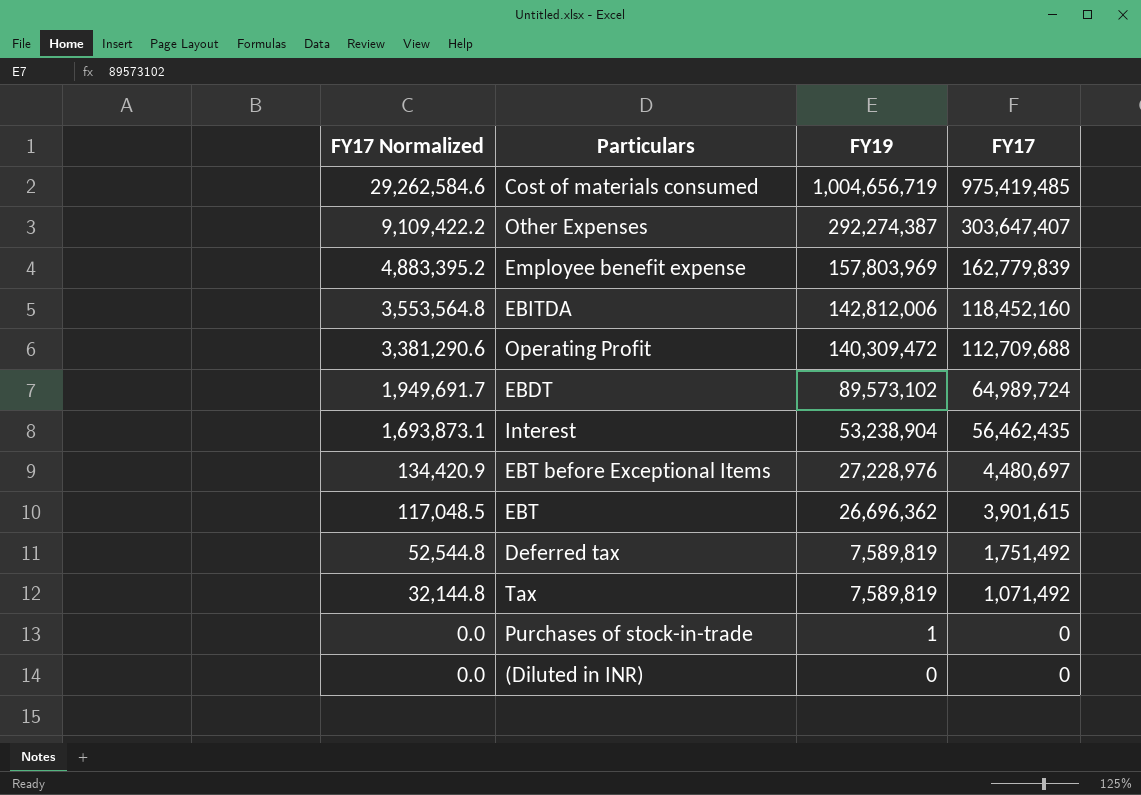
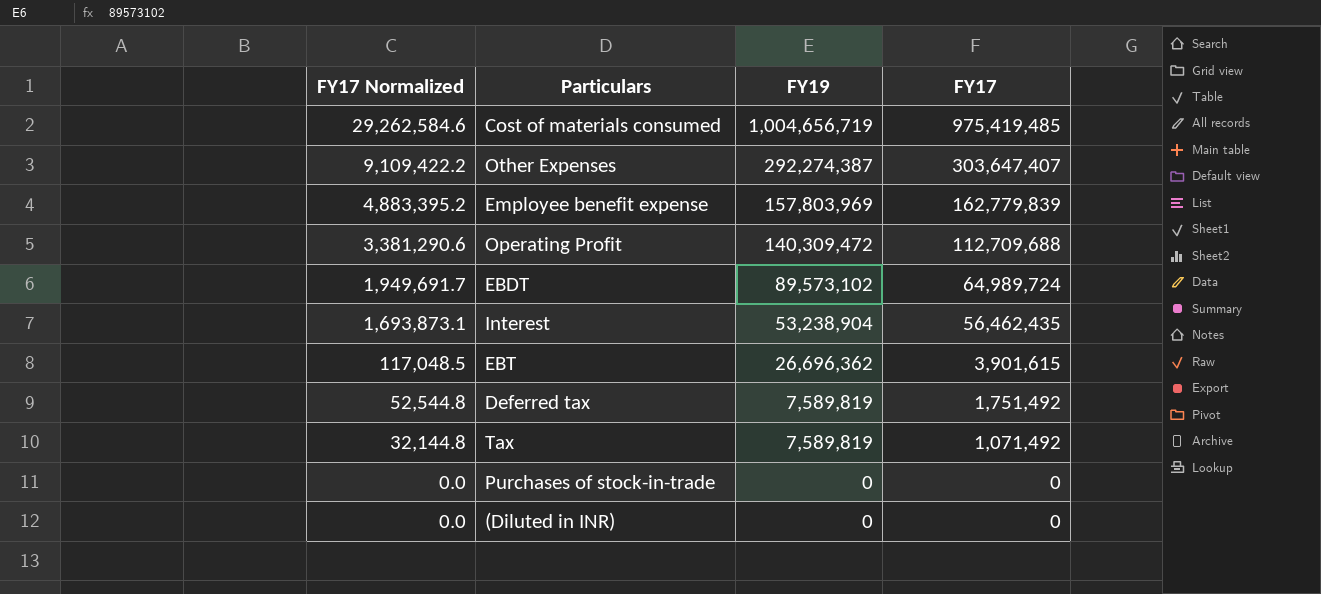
row EBITDA: 3,553,564.8 | 142,812,006 | 118,452,160 -> none
row EBT before Exceptional Items: 134,420.9 | 27,228,976 | 4,480,697 -> none
Purchases of stock-in-trade | FY19: 1 -> 0

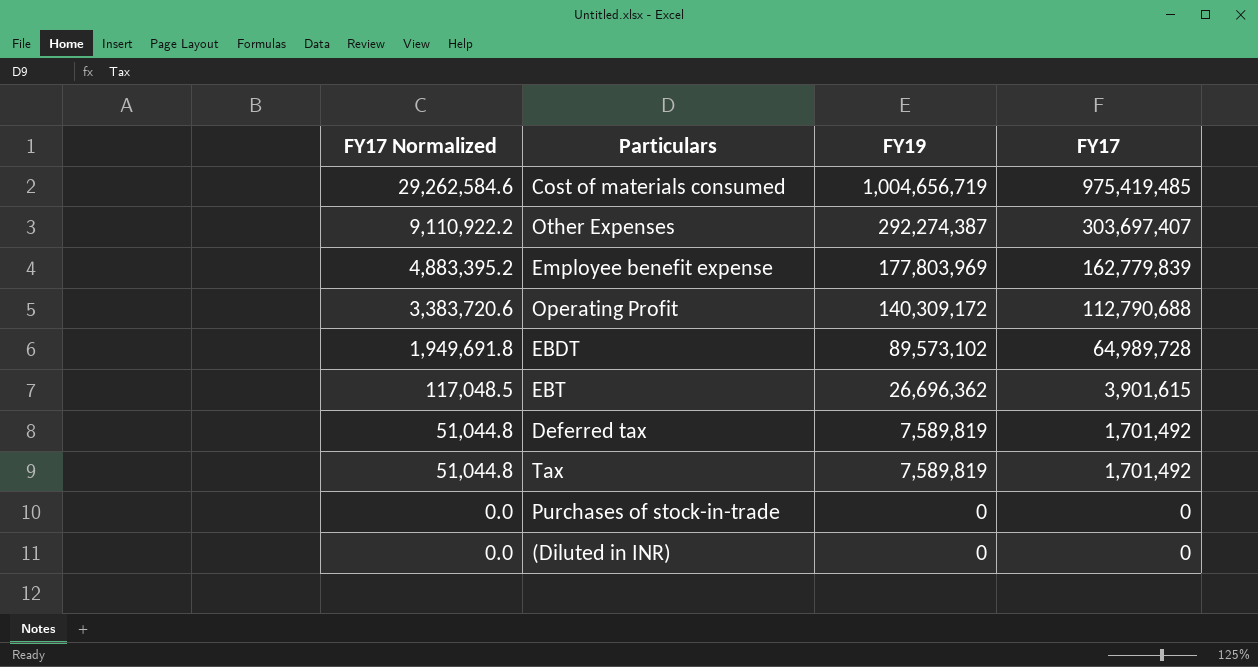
row Interest: 1,693,873.1 | 53,238,904 | 56,462,435 -> none
Other Expenses | FY17 Normalized: 9,109,422.2 -> 9,110,922.2
Other Expenses | FY17: 303,647,407 -> 303,697,407
Employee benefit expense | FY19: 157,803,969 -> 177,803,969
Operating Profit | FY17 Normalized: 3,381,290.6 -> 3,383,720.6
Operating Profit | FY19: 140,309,472 -> 140,309,172
Operating Profit | FY17: 112,709,688 -> 112,790,688
EBDT | FY17 Normalized: 1,949,691.7 -> 1,949,691.8
EBDT | FY17: 64,989,724 -> 64,989,728
Deferred tax | FY17 Normalized: 52,544.8 -> 51,044.8
Deferred tax | FY17: 1,751,492 -> 1,701,492
Tax | FY17 Normalized: 32,144.8 -> 51,044.8
Tax | FY17: 1,071,492 -> 1,701,492

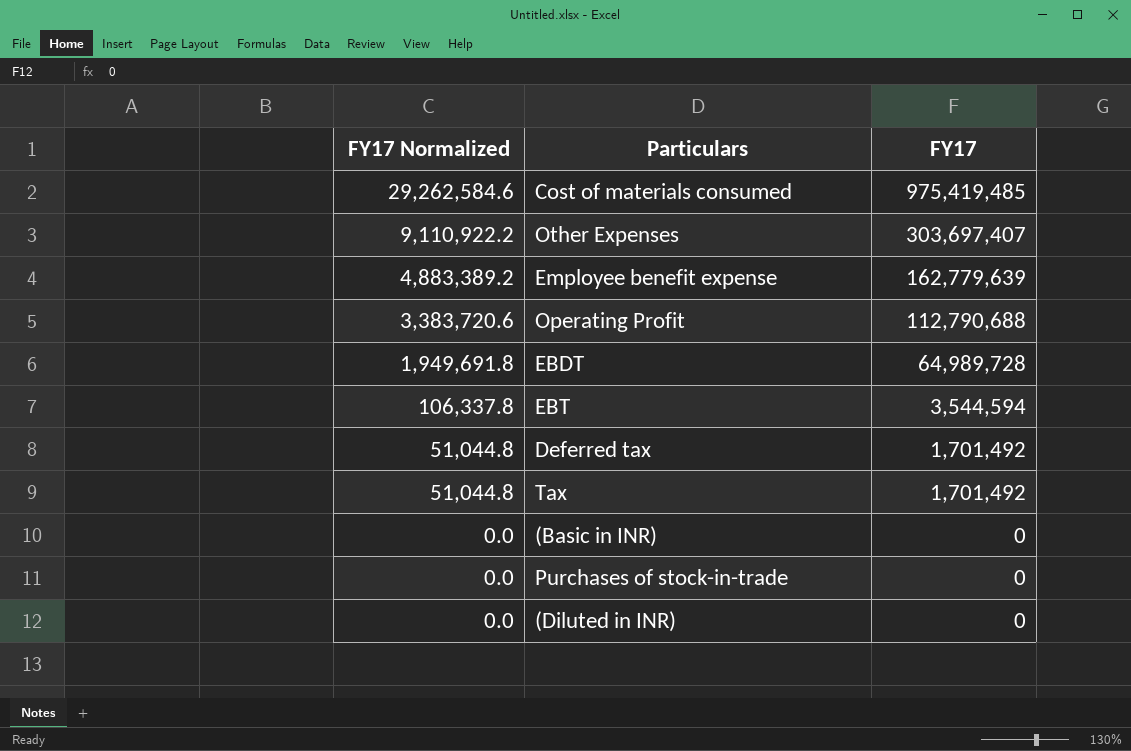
column FY19 | position: 3 -> none
Employee benefit expense | FY17 Normalized: 4,883,395.2 -> 4,883,389.2
Employee benefit expense | FY17: 162,779,839 -> 162,779,639
EBT | FY17 Normalized: 117,048.5 -> 106,337.8
EBT | FY17: 3,901,615 -> 3,544,594
row (Basic in INR): none -> 0.0 | 0

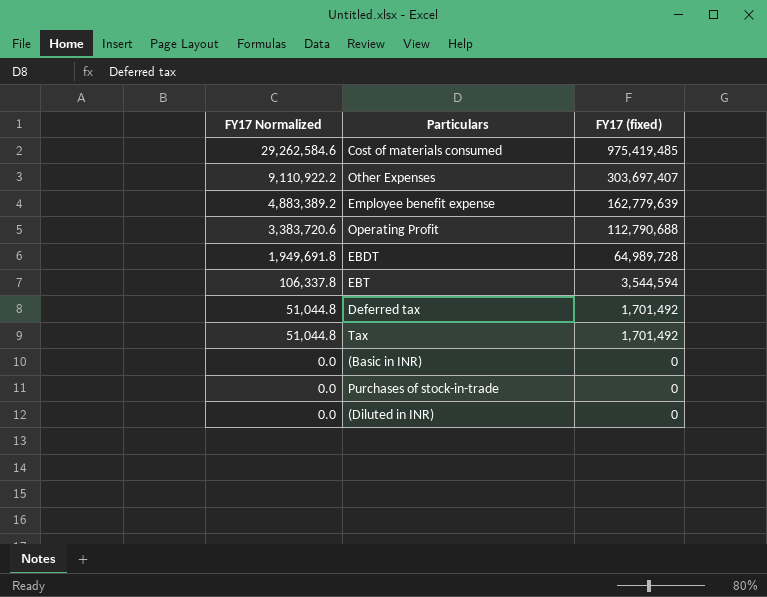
column name: FY17 -> FY17 (fixed)

